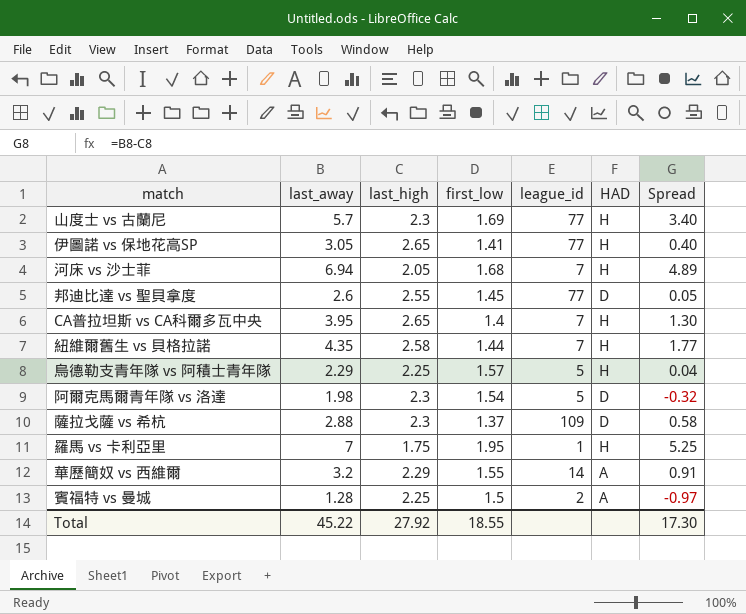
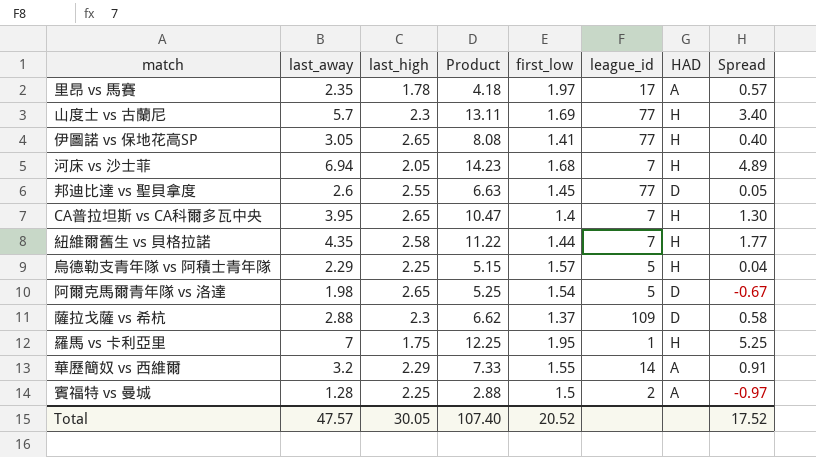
column Product | formula: none -> [last_away] * [last_high]
row 里昂 vs 馬賽: none -> 2.35 | 1.78 | 4.18 | 1.97 | 17 | A | 0.57
阿爾克馬爾青年隊 vs 洛達 | last_high: 2.3 -> 2.65
阿爾克馬爾青年隊 vs 洛達 | Spread: -0.32 -> -0.67
Total | last_away: 45.22 -> 47.57
Total | last_high: 27.92 -> 30.05
Total | first_low: 18.55 -> 20.52
Total | Spread: 17.30 -> 17.52

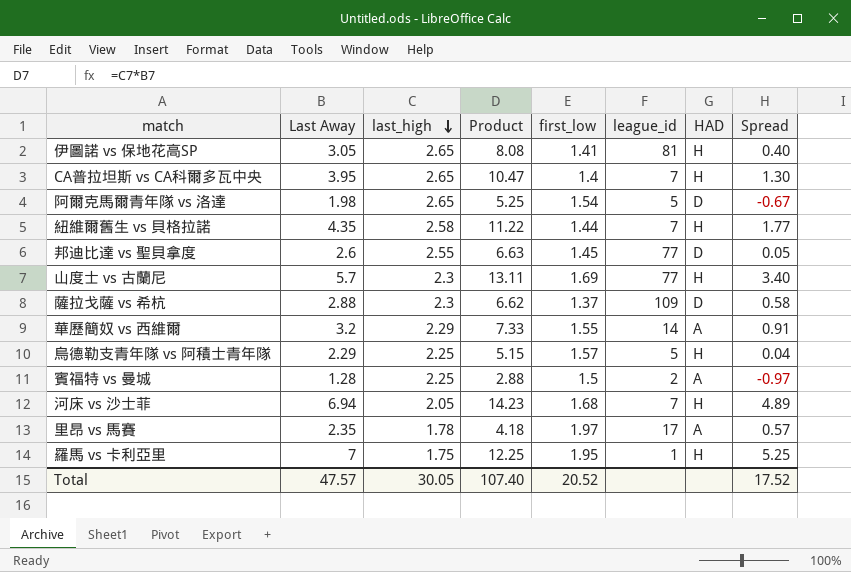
row order: none -> last_high descending
column name: last_away -> Last Away
伊圖諾 vs 保地花高SP | league_id: 77 -> 81

